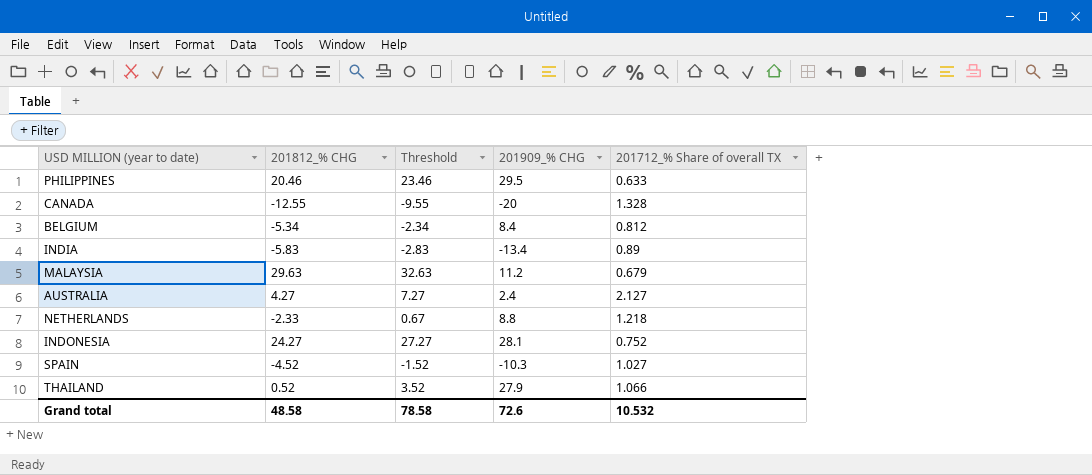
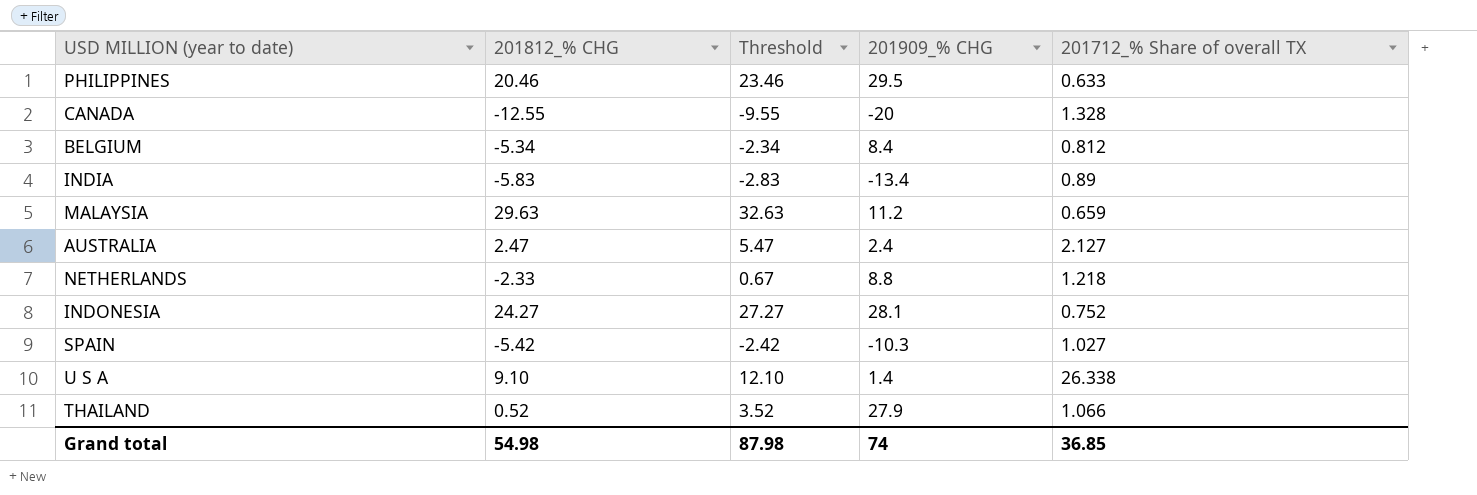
MALAYSIA | 201712_% Share of overall TX: 0.679 -> 0.659
AUSTRALIA | 201812_% CHG: 4.27 -> 2.47
AUSTRALIA | Threshold: 7.27 -> 5.47
SPAIN | 201812_% CHG: -4.52 -> -5.42
SPAIN | Threshold: -1.52 -> -2.42
row U S A: none -> 9.10 | 12.10 | 1.4 | 26.338
Grand total | 201812_% CHG: 48.58 -> 54.98
Grand total | Threshold: 78.58 -> 87.98
Grand total | 201909_% CHG: 72.6 -> 74
Grand total | 201712_% Share of overall TX: 10.532 -> 36.85

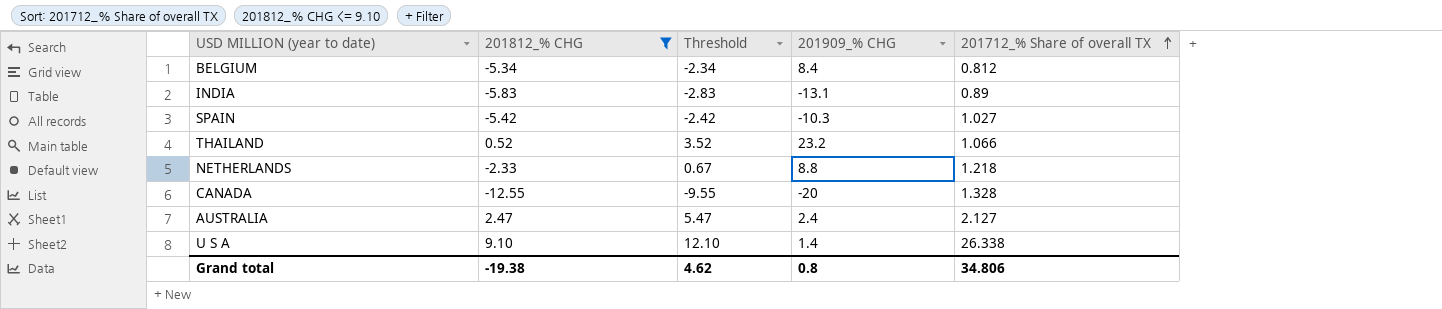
filter: none -> 201812_% CHG <= 9.10
row order: none -> 201712_% Share of overall TX ascending
INDIA | 201909_% CHG: -13.4 -> -13.1
THAILAND | 201909_% CHG: 27.9 -> 23.2
Grand total | 201812_% CHG: 54.98 -> -19.38
Grand total | Threshold: 87.98 -> 4.62
Grand total | 201909_% CHG: 74 -> 0.8
Grand total | 201712_% Share of overall TX: 36.85 -> 34.806

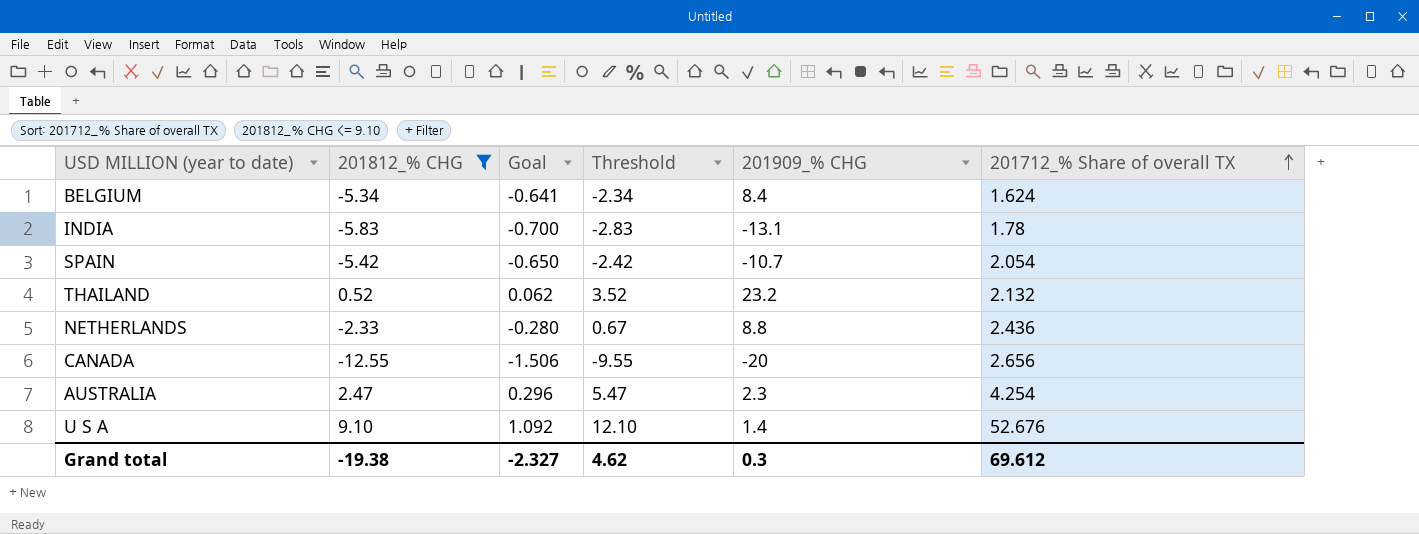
column Goal | formula: none -> [201812_% CHG] * 0.12
BELGIUM | 201712_% Share of overall TX: 0.812 -> 1.624
INDIA | 201712_% Share of overall TX: 0.89 -> 1.78
SPAIN | 201909_% CHG: -10.3 -> -10.7
SPAIN | 201712_% Share of overall TX: 1.027 -> 2.054
THAILAND | 201712_% Share of overall TX: 1.066 -> 2.132
NETHERLANDS | 201712_% Share of overall TX: 1.218 -> 2.436
CANADA | 201712_% Share of overall TX: 1.328 -> 2.656
AUSTRALIA | 201909_% CHG: 2.4 -> 2.3
AUSTRALIA | 201712_% Share of overall TX: 2.127 -> 4.254
U S A | 201712_% Share of overall TX: 26.338 -> 52.676
Grand total | 201909_% CHG: 0.8 -> 0.3
Grand total | 201712_% Share of overall TX: 34.806 -> 69.612

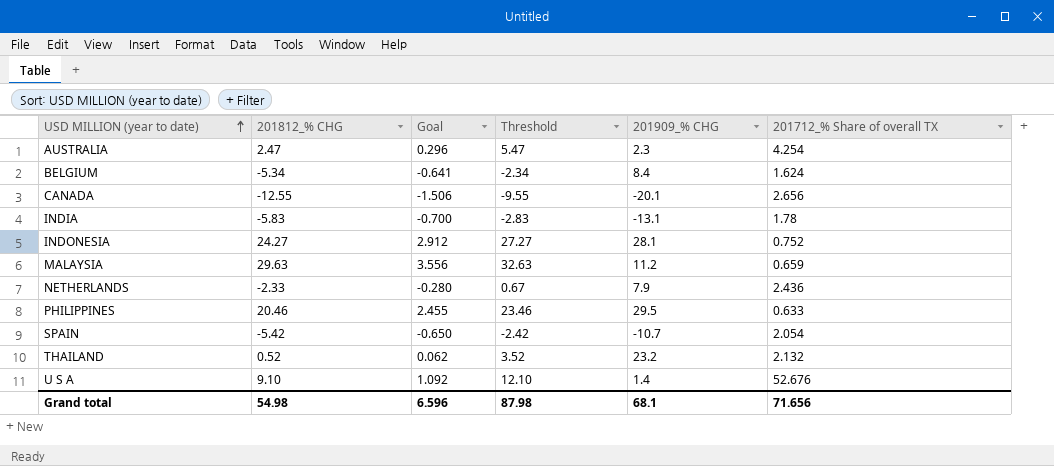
filter: 201812_% CHG <= 9.10 -> none
row order: 201712_% Share of overall TX ascending -> USD MILLION (year to date) ascending
CANADA | 201909_% CHG: -20 -> -20.1
NETHERLANDS | 201909_% CHG: 8.8 -> 7.9
Grand total | 201812_% CHG: -19.38 -> 54.98
Grand total | Goal: -2.327 -> 6.596
Grand total | Threshold: 4.62 -> 87.98
Grand total | 201909_% CHG: 0.3 -> 68.1
Grand total | 201712_% Share of overall TX: 69.612 -> 71.656

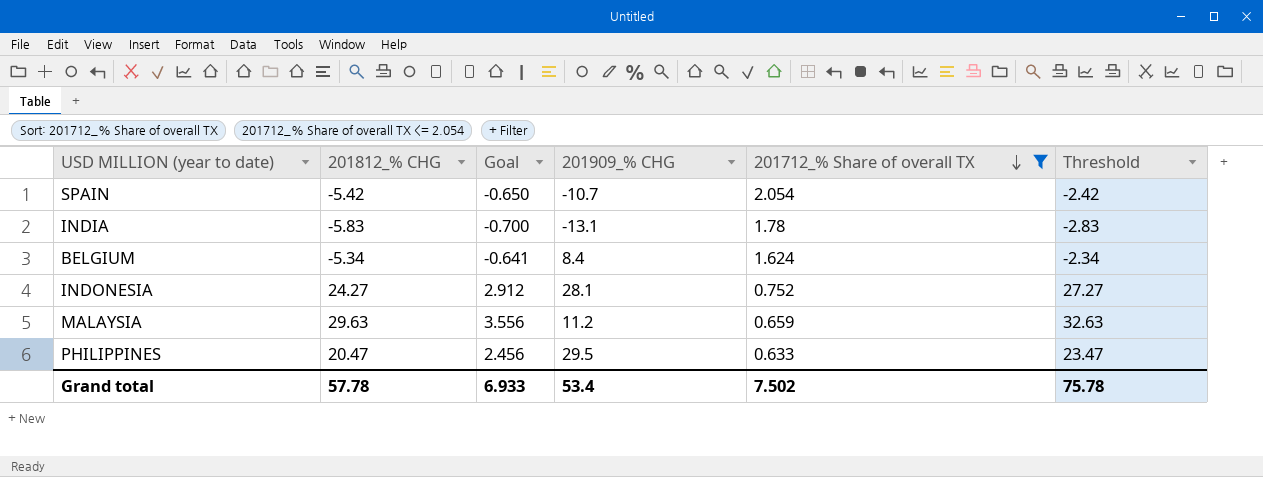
filter: none -> 201712_% Share of overall TX <= 2.054
row order: USD MILLION (year to date) ascending -> 201712_% Share of overall TX descending
column Threshold | position: 4 -> 6
PHILIPPINES | 201812_% CHG: 20.46 -> 20.47
PHILIPPINES | Goal: 2.455 -> 2.456
PHILIPPINES | Threshold: 23.46 -> 23.47
Grand total | 201812_% CHG: 54.98 -> 57.78
Grand total | Goal: 6.596 -> 6.933
Grand total | 201909_% CHG: 68.1 -> 53.4
Grand total | 201712_% Share of overall TX: 71.656 -> 7.502
Grand total | Threshold: 87.98 -> 75.78

